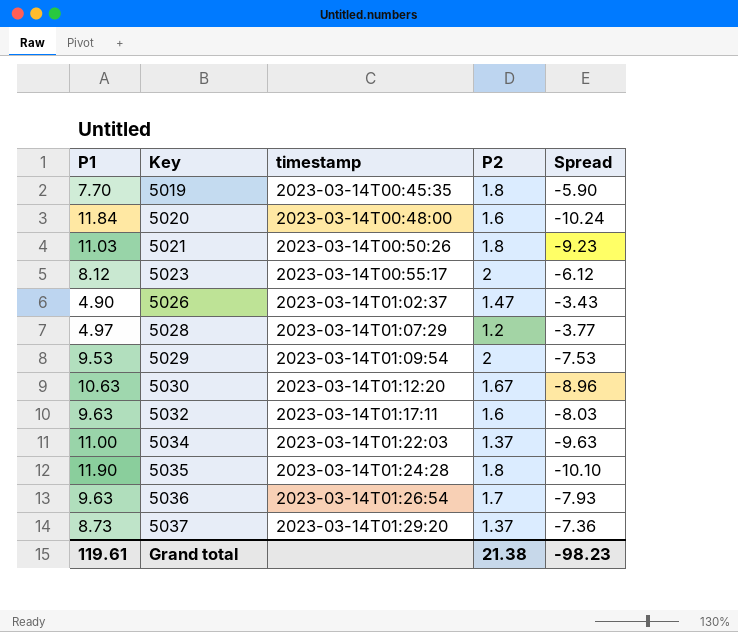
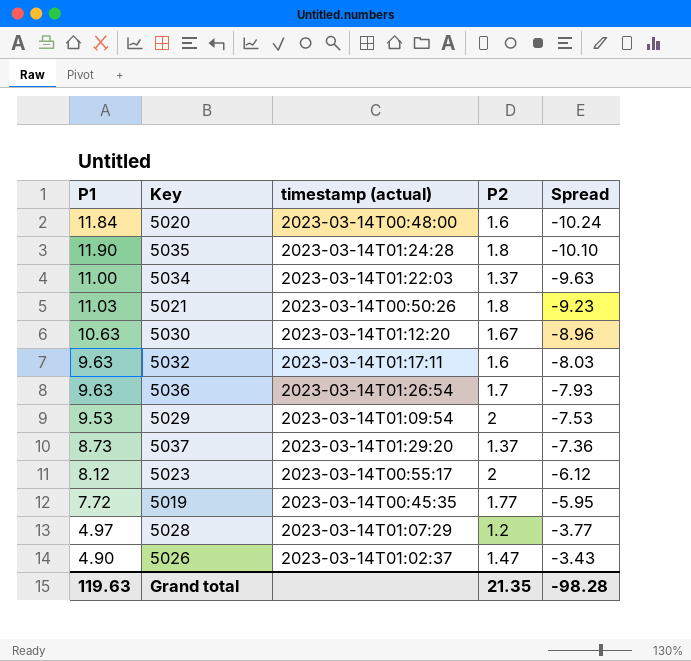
row order: Key ascending -> Spread ascending
column name: timestamp -> timestamp (actual)
5019 | P1: 7.70 -> 7.72
5019 | P2: 1.8 -> 1.77
5019 | Spread: -5.90 -> -5.95
Grand total | P1: 119.61 -> 119.63
Grand total | P2: 21.38 -> 21.35
Grand total | Spread: -98.23 -> -98.28

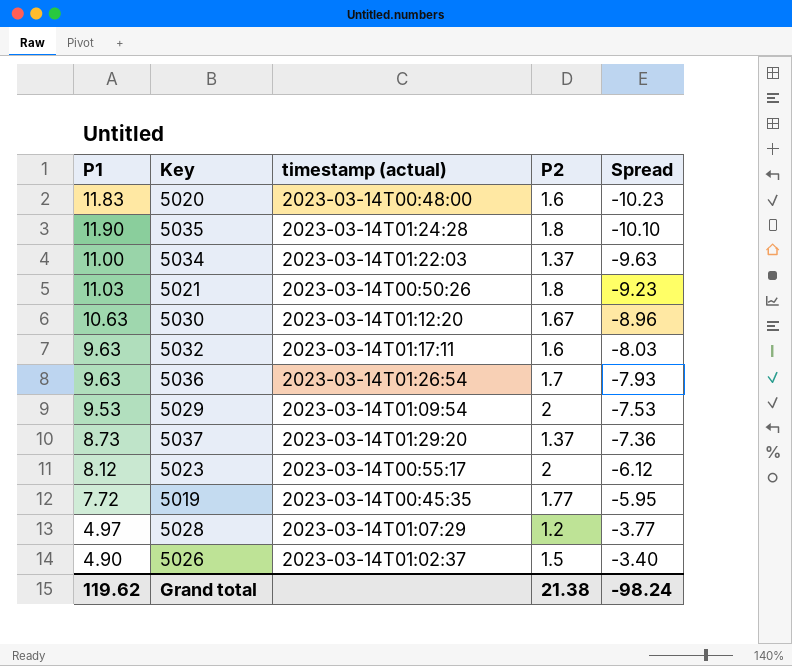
5020 | P1: 11.84 -> 11.83
5020 | Spread: -10.24 -> -10.23
5026 | P2: 1.47 -> 1.5
5026 | Spread: -3.43 -> -3.40
Grand total | P1: 119.63 -> 119.62
Grand total | P2: 21.35 -> 21.38
Grand total | Spread: -98.28 -> -98.24

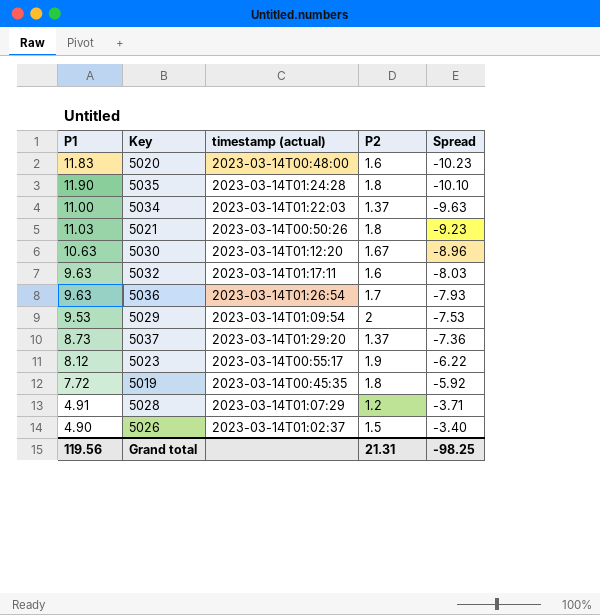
5023 | P2: 2 -> 1.9
5023 | Spread: -6.12 -> -6.22
5019 | P2: 1.77 -> 1.8
5019 | Spread: -5.95 -> -5.92
5028 | P1: 4.97 -> 4.91
5028 | Spread: -3.77 -> -3.71
Grand total | P1: 119.62 -> 119.56
Grand total | P2: 21.38 -> 21.31
Grand total | Spread: -98.24 -> -98.25

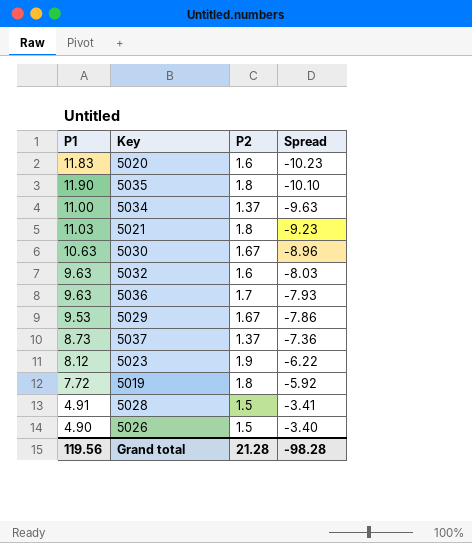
column timestamp (actual) | position: 3 -> none
5029 | P2: 2 -> 1.67
5029 | Spread: -7.53 -> -7.86
5028 | P2: 1.2 -> 1.5
5028 | Spread: -3.71 -> -3.41
Grand total | P2: 21.31 -> 21.28
Grand total | Spread: -98.25 -> -98.28

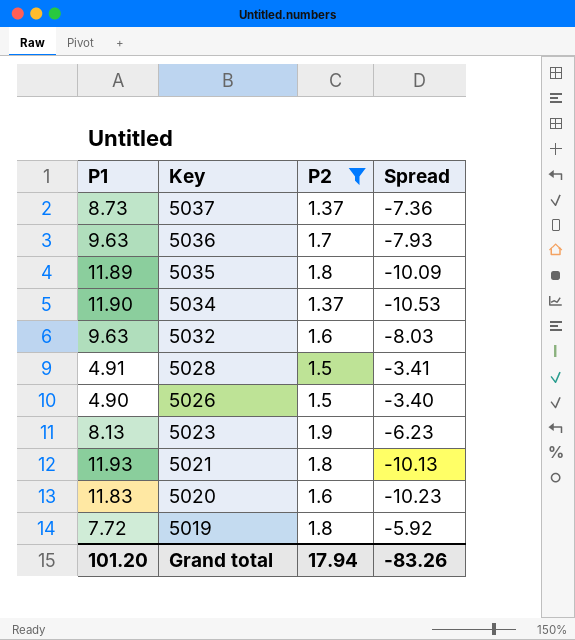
filter: none -> P2 != 1.67
row order: Spread ascending -> Key descending
5035 | P1: 11.90 -> 11.89
5035 | Spread: -10.10 -> -10.09
5034 | P1: 11.00 -> 11.90
5034 | Spread: -9.63 -> -10.53
5023 | P1: 8.12 -> 8.13
5023 | Spread: -6.22 -> -6.23
5021 | P1: 11.03 -> 11.93
5021 | Spread: -9.23 -> -10.13
Grand total | P1: 119.56 -> 101.20
Grand total | P2: 21.28 -> 17.94
Grand total | Spread: -98.28 -> -83.26

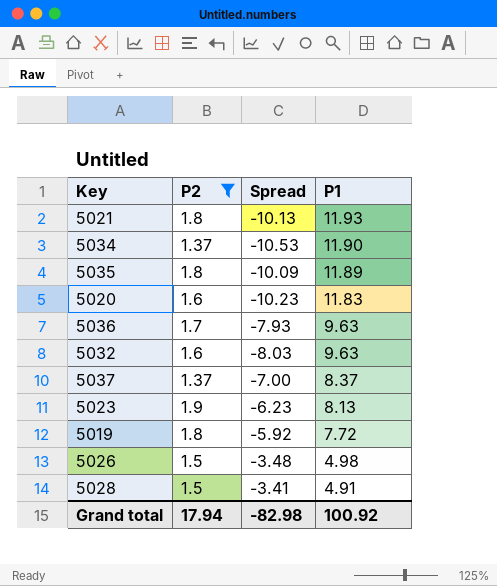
row order: Key descending -> P1 descending
column P1 | position: 1 -> 4
5037 | Spread: -7.36 -> -7.00
5037 | P1: 8.73 -> 8.37
5026 | Spread: -3.40 -> -3.48
5026 | P1: 4.90 -> 4.98
Grand total | Spread: -83.26 -> -82.98
Grand total | P1: 101.20 -> 100.92

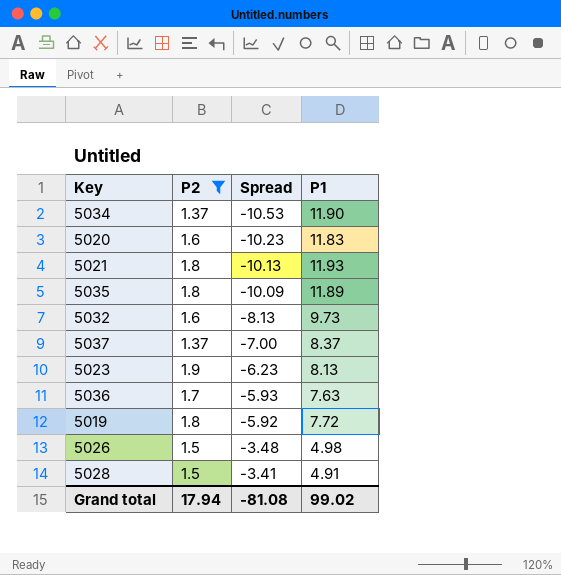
row order: P1 descending -> Spread ascending
5032 | Spread: -8.03 -> -8.13
5032 | P1: 9.63 -> 9.73
5036 | Spread: -7.93 -> -5.93
5036 | P1: 9.63 -> 7.63
Grand total | Spread: -82.98 -> -81.08
Grand total | P1: 100.92 -> 99.02

